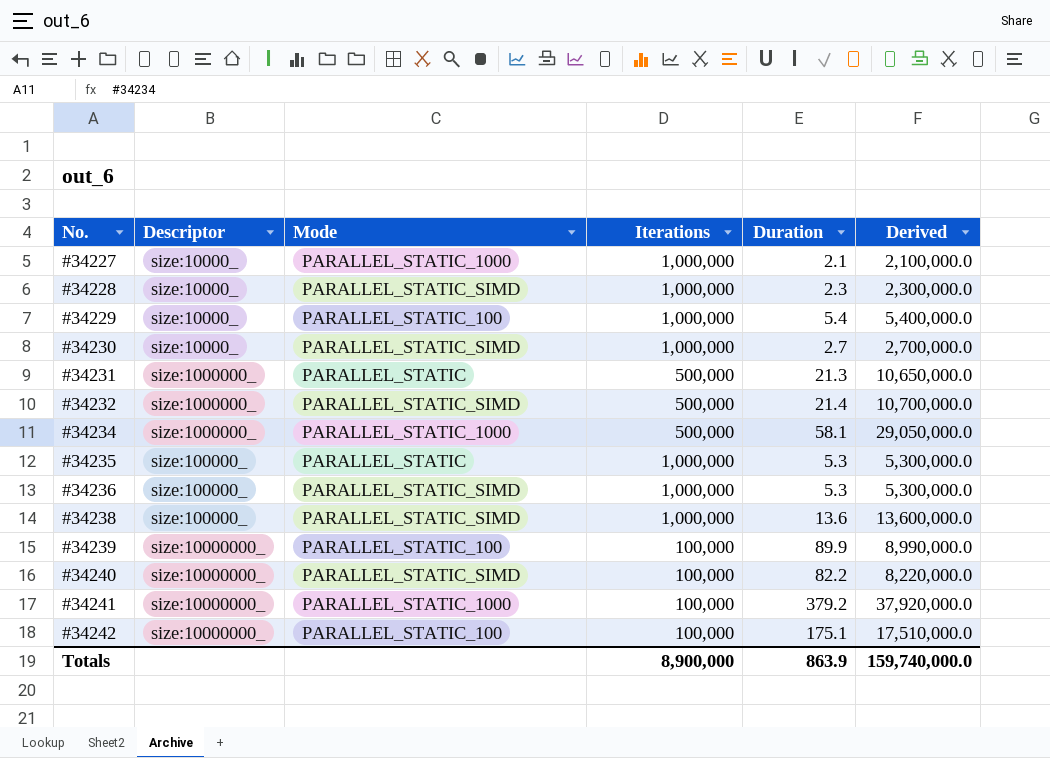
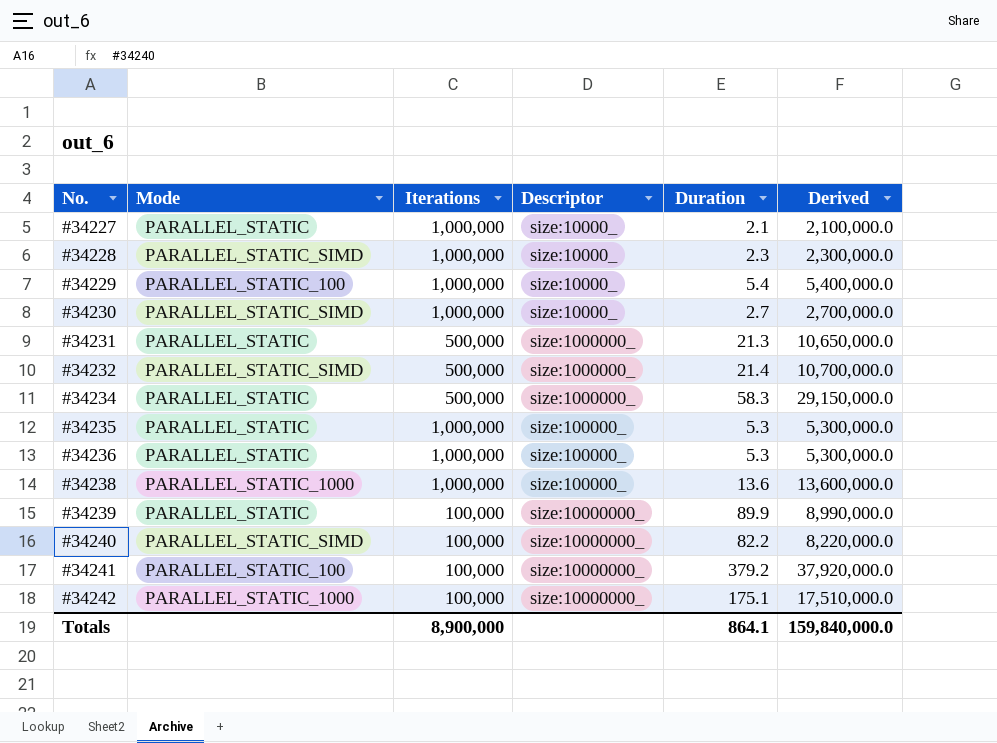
column Descriptor | position: 2 -> 4
#34227 | Mode: PARALLEL_STATIC_1000 -> PARALLEL_STATIC
#34234 | Mode: PARALLEL_STATIC_1000 -> PARALLEL_STATIC
#34234 | Duration: 58.1 -> 58.3
#34234 | Derived: 29,050,000.0 -> 29,150,000.0
#34236 | Mode: PARALLEL_STATIC_SIMD -> PARALLEL_STATIC
#34238 | Mode: PARALLEL_STATIC_SIMD -> PARALLEL_STATIC_1000
#34239 | Mode: PARALLEL_STATIC_100 -> PARALLEL_STATIC
#34241 | Mode: PARALLEL_STATIC_1000 -> PARALLEL_STATIC_100
#34242 | Mode: PARALLEL_STATIC_100 -> PARALLEL_STATIC_1000
Totals | Duration: 863.9 -> 864.1
Totals | Derived: 159,740,000.0 -> 159,840,000.0

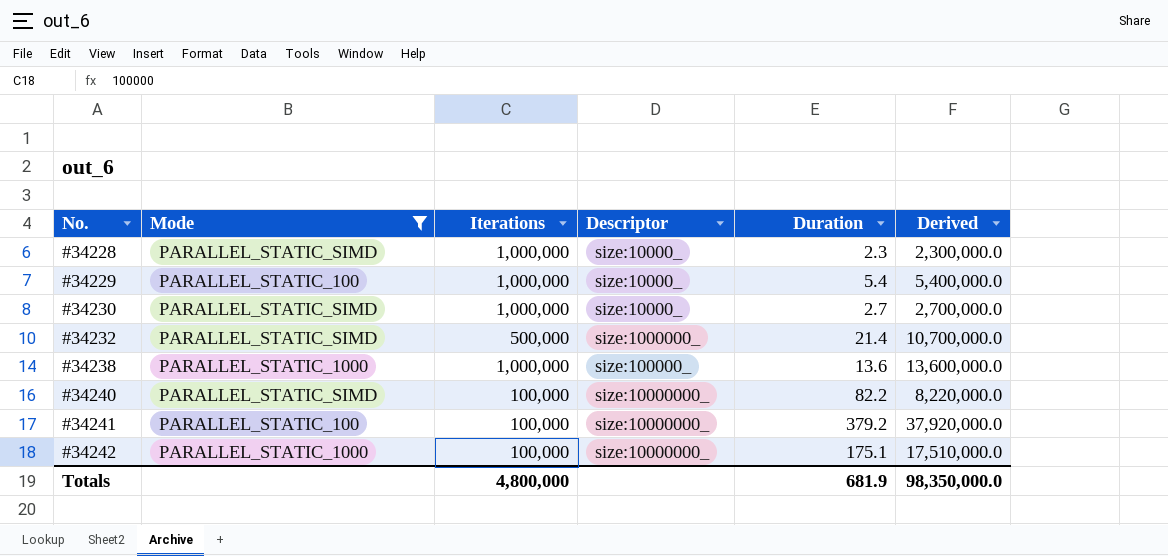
filter: none -> Mode != PARALLEL_STATIC
Totals | Iterations: 8,900,000 -> 4,800,000
Totals | Duration: 864.1 -> 681.9
Totals | Derived: 159,840,000.0 -> 98,350,000.0

